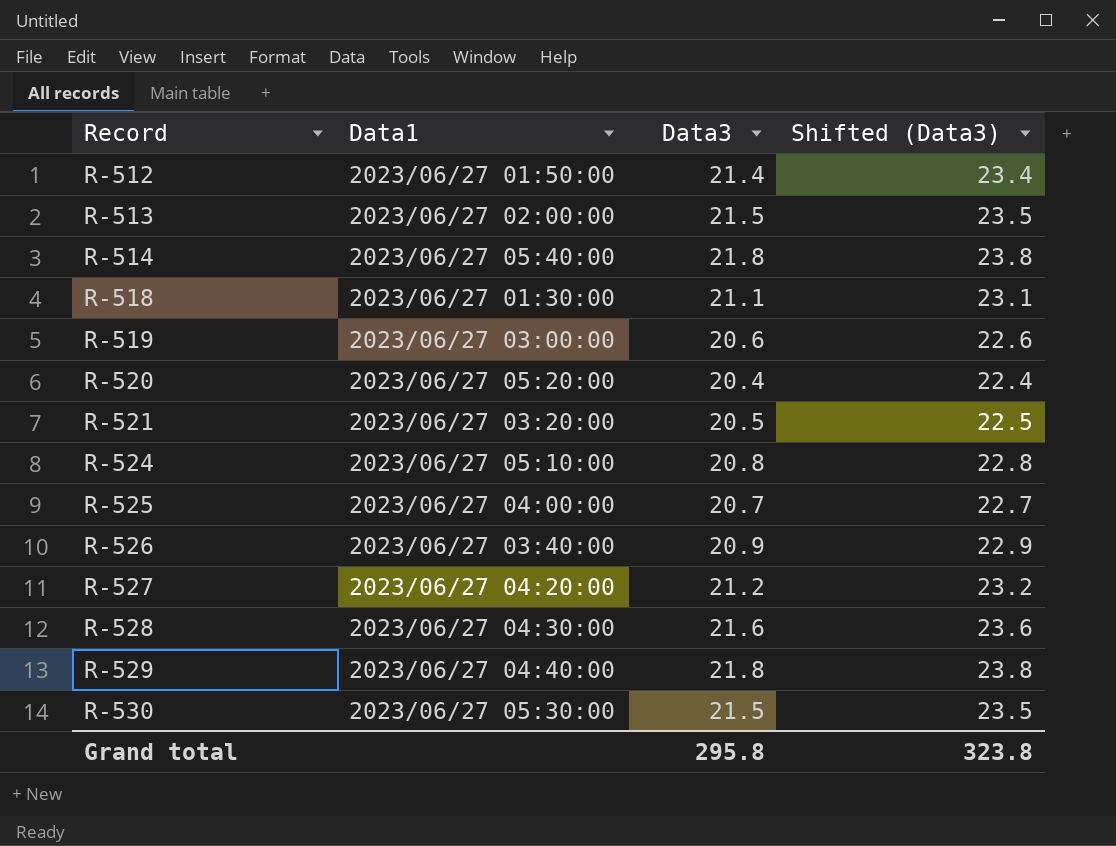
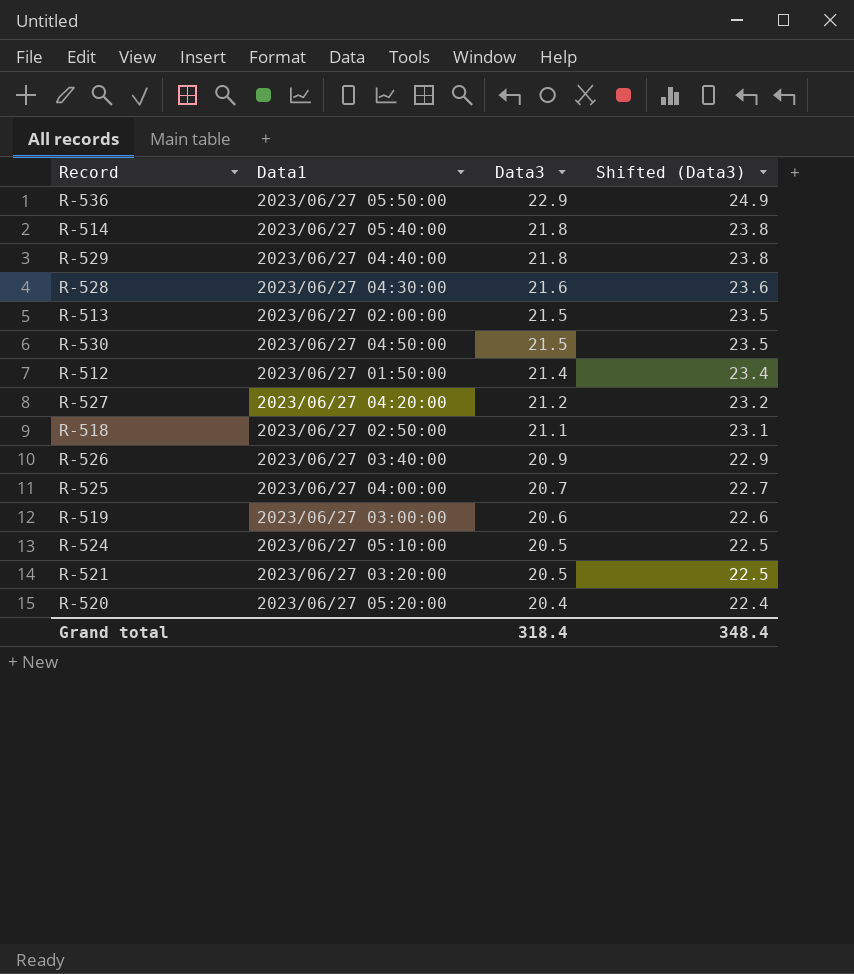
row order: Record ascending -> Data3 descending
row R-536: none -> 2023/06/27 05:50:00 | 22.9 | 24.9
R-530 | Data1: 2023/06/27 05:30:00 -> 2023/06/27 04:50:00
R-518 | Data1: 2023/06/27 01:30:00 -> 2023/06/27 02:50:00
R-524 | Data3: 20.8 -> 20.5
R-524 | Shifted (Data3): 22.8 -> 22.5
Grand total | Data3: 295.8 -> 318.4
Grand total | Shifted (Data3): 323.8 -> 348.4

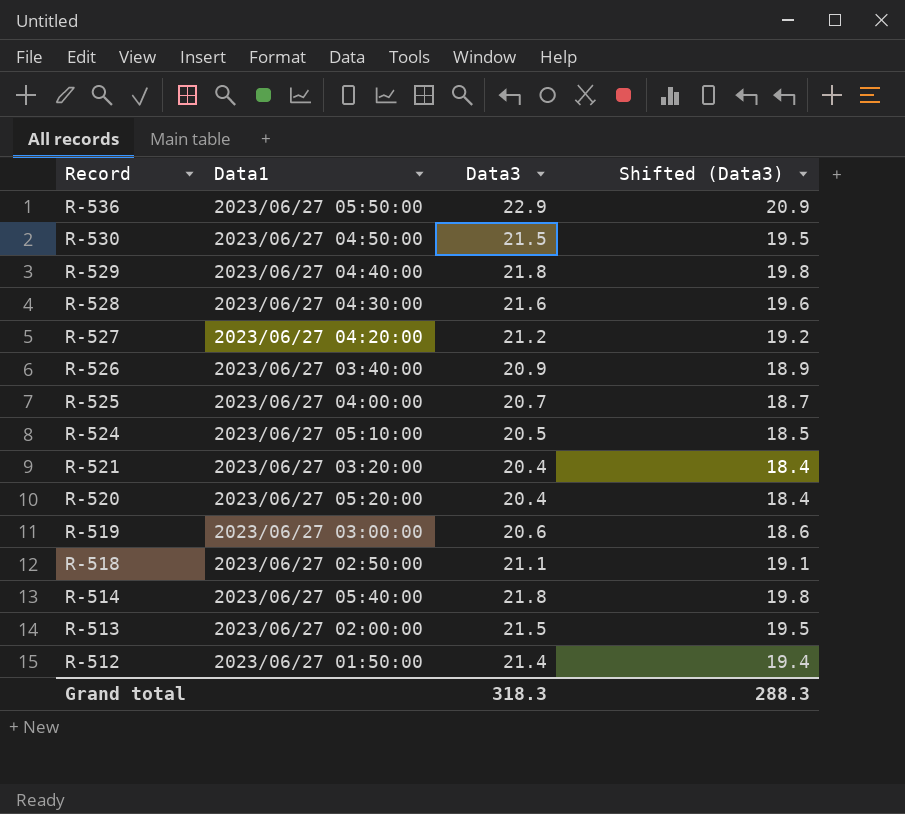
row order: Data3 descending -> Record descending
column Shifted (Data3) | formula: [Data3] + 2 -> [Data3] - 2
R-521 | Data3: 20.5 -> 20.4
Grand total | Data3: 318.4 -> 318.3
Grand total | Shifted (Data3): 348.4 -> 288.3

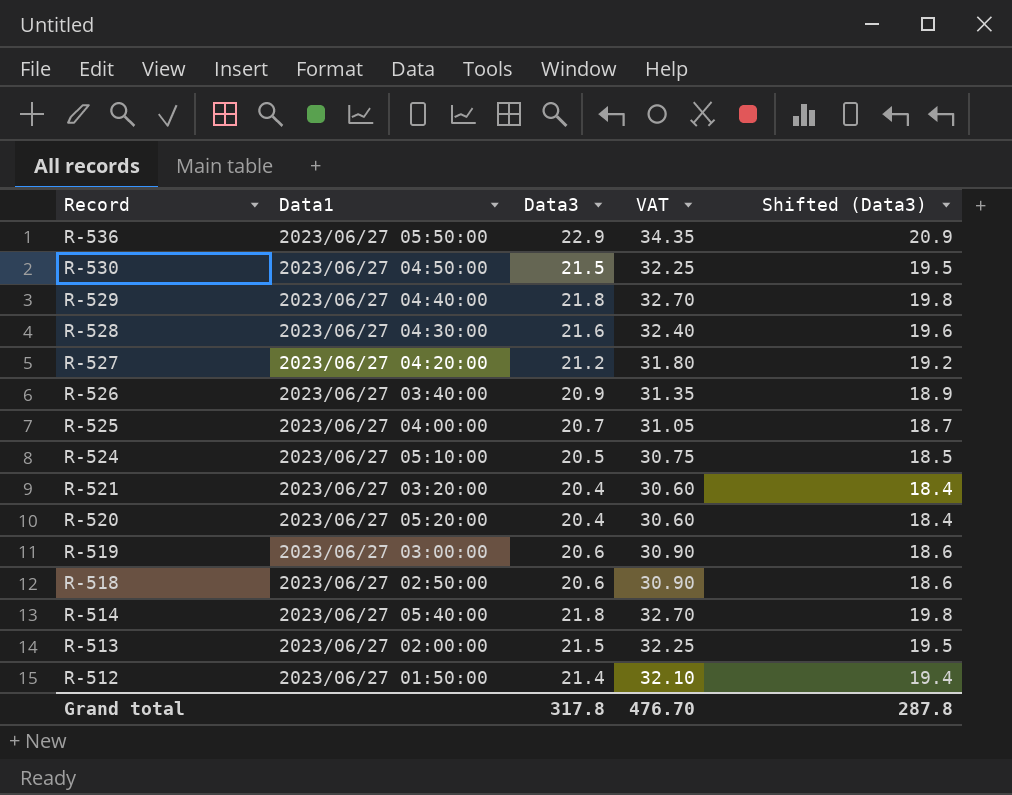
column VAT | formula: none -> [Data3] * 1.5
R-518 | Data3: 21.1 -> 20.6
R-518 | Shifted (Data3): 19.1 -> 18.6
Grand total | Data3: 318.3 -> 317.8
Grand total | Shifted (Data3): 288.3 -> 287.8

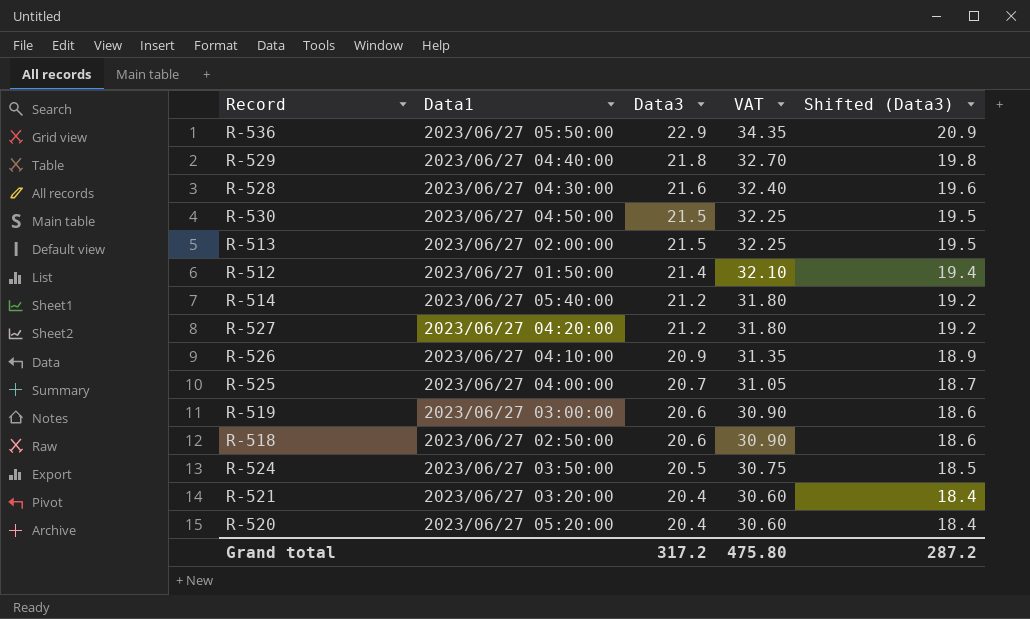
row order: Record descending -> Data3 descending
R-514 | Data3: 21.8 -> 21.2
R-514 | VAT: 32.70 -> 31.80
R-514 | Shifted (Data3): 19.8 -> 19.2
R-526 | Data1: 2023/06/27 03:40:00 -> 2023/06/27 04:10:00
R-524 | Data1: 2023/06/27 05:10:00 -> 2023/06/27 03:50:00
Grand total | Data3: 317.8 -> 317.2
Grand total | VAT: 476.70 -> 475.80
Grand total | Shifted (Data3): 287.8 -> 287.2

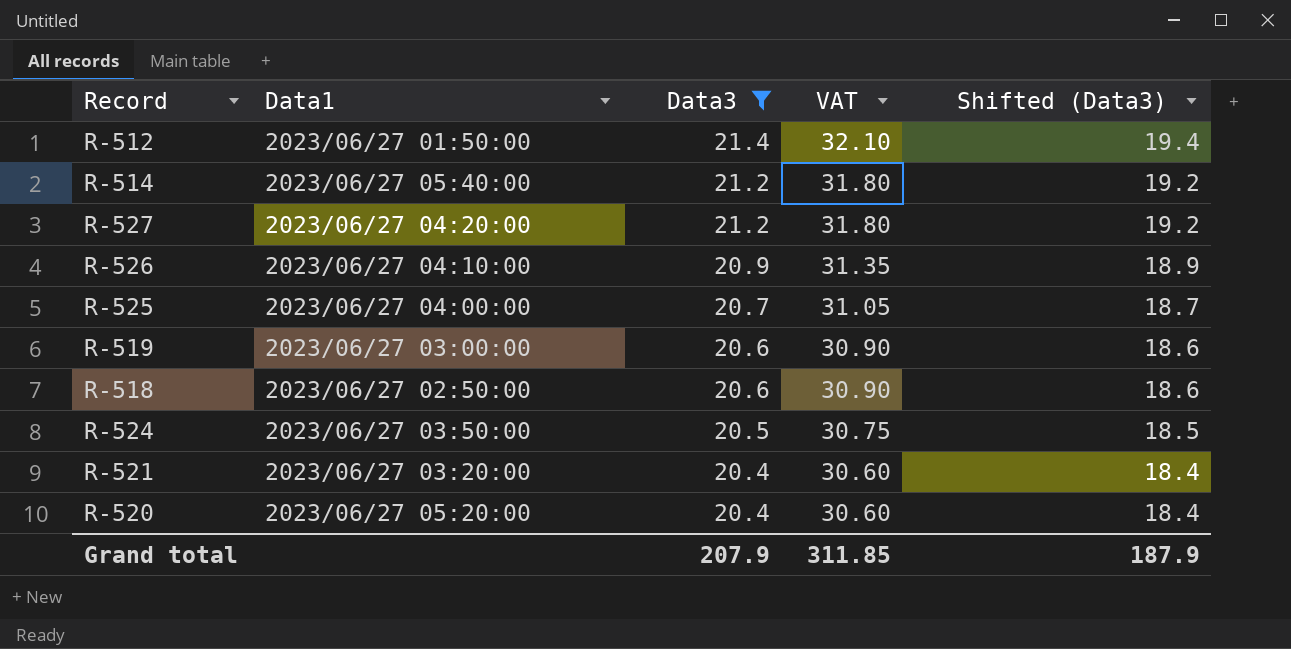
filter: none -> Data3 <= 21.4
Grand total | Data3: 317.2 -> 207.9
Grand total | VAT: 475.80 -> 311.85
Grand total | Shifted (Data3): 287.2 -> 187.9

